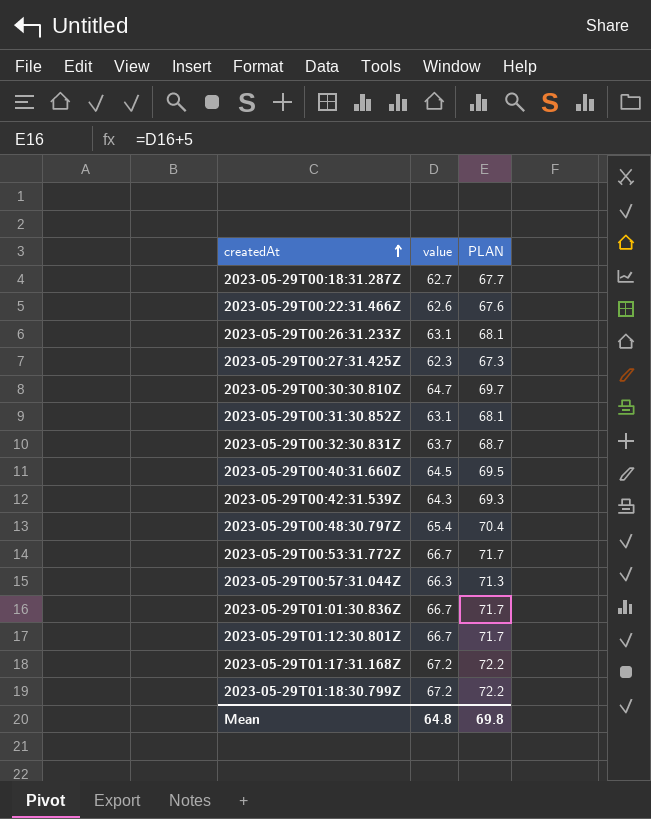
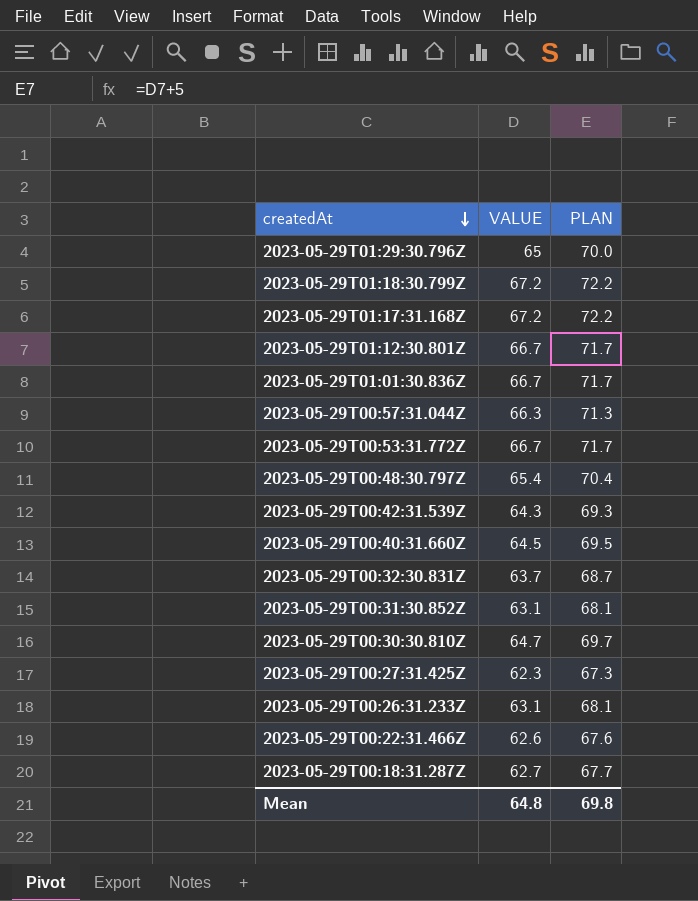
row order: createdAt ascending -> createdAt descending
column name: value -> VALUE
row 2023-05-29T01:29:30.796Z: none -> 65 | 70.0

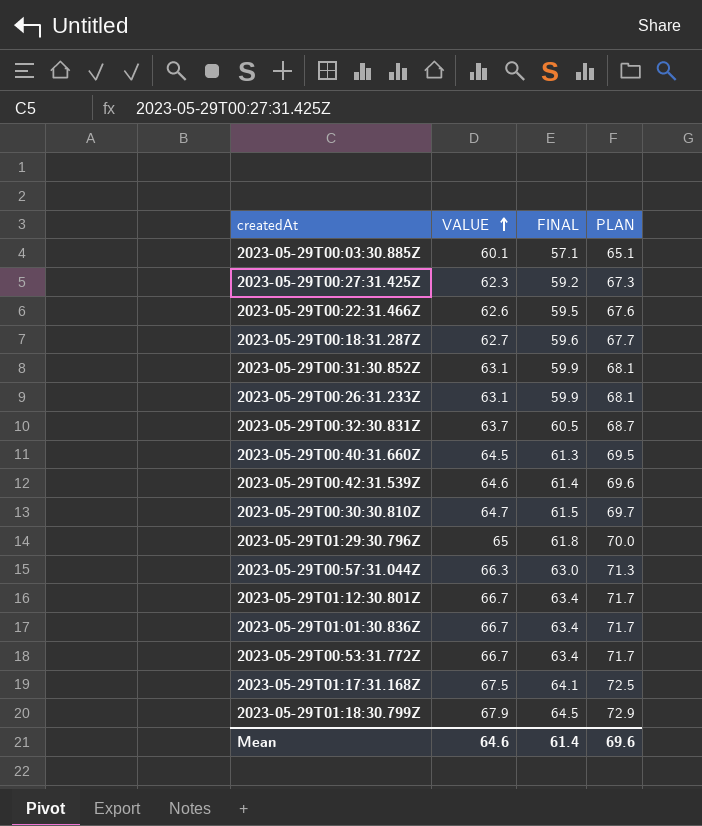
row order: createdAt descending -> VALUE ascending
column FINAL | formula: none -> [VALUE] * 0.95
row 2023-05-29T00:48:30.797Z: 65.4 | 70.4 -> none
row 2023-05-29T00:03:30.885Z: none -> 60.1 | 57.1 | 65.1
2023-05-29T00:42:31.539Z | VALUE: 64.3 -> 64.6
2023-05-29T00:42:31.539Z | PLAN: 69.3 -> 69.6
2023-05-29T01:17:31.168Z | VALUE: 67.2 -> 67.5
2023-05-29T01:17:31.168Z | PLAN: 72.2 -> 72.5
2023-05-29T01:18:30.799Z | VALUE: 67.2 -> 67.9
2023-05-29T01:18:30.799Z | PLAN: 72.2 -> 72.9
Mean | VALUE: 64.8 -> 64.6
Mean | PLAN: 69.8 -> 69.6

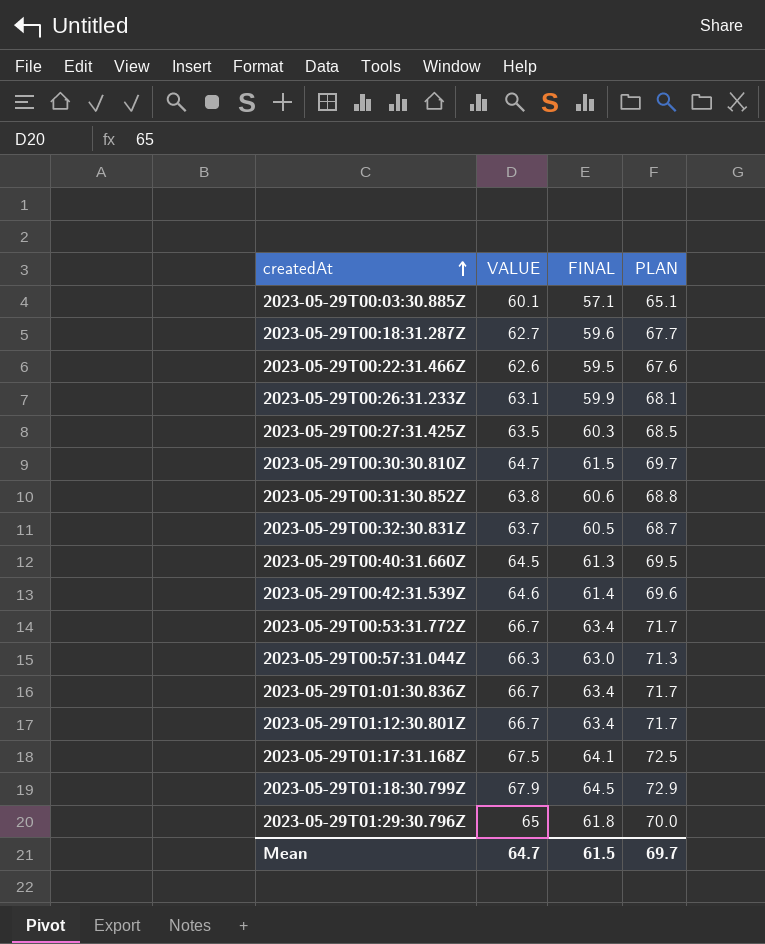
row order: VALUE ascending -> createdAt ascending
2023-05-29T00:27:31.425Z | VALUE: 62.3 -> 63.5
2023-05-29T00:27:31.425Z | FINAL: 59.2 -> 60.3
2023-05-29T00:27:31.425Z | PLAN: 67.3 -> 68.5
2023-05-29T00:31:30.852Z | VALUE: 63.1 -> 63.8
2023-05-29T00:31:30.852Z | FINAL: 59.9 -> 60.6
2023-05-29T00:31:30.852Z | PLAN: 68.1 -> 68.8
Mean | VALUE: 64.6 -> 64.7
Mean | FINAL: 61.4 -> 61.5
Mean | PLAN: 69.6 -> 69.7

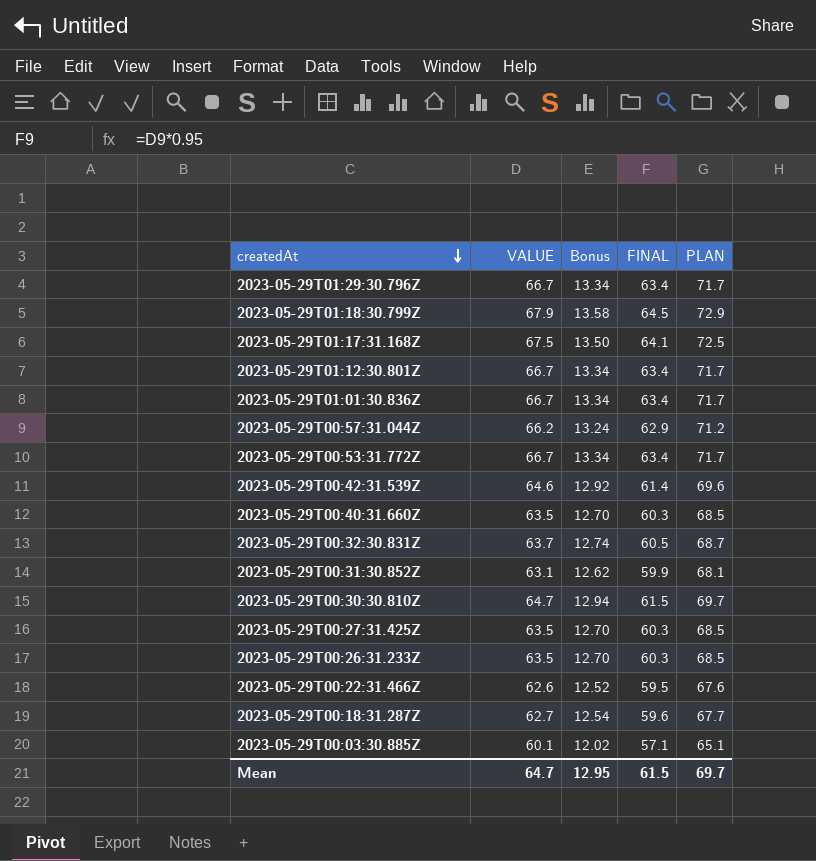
row order: createdAt ascending -> createdAt descending
column Bonus | formula: none -> [VALUE] * 0.2
2023-05-29T01:29:30.796Z | VALUE: 65 -> 66.7
2023-05-29T01:29:30.796Z | FINAL: 61.8 -> 63.4
2023-05-29T01:29:30.796Z | PLAN: 70.0 -> 71.7
2023-05-29T00:57:31.044Z | VALUE: 66.3 -> 66.2
2023-05-29T00:57:31.044Z | FINAL: 63.0 -> 62.9
2023-05-29T00:57:31.044Z | PLAN: 71.3 -> 71.2
2023-05-29T00:40:31.660Z | VALUE: 64.5 -> 63.5
2023-05-29T00:40:31.660Z | FINAL: 61.3 -> 60.3
2023-05-29T00:40:31.660Z | PLAN: 69.5 -> 68.5
2023-05-29T00:31:30.852Z | VALUE: 63.8 -> 63.1
2023-05-29T00:31:30.852Z | FINAL: 60.6 -> 59.9
2023-05-29T00:31:30.852Z | PLAN: 68.8 -> 68.1
2023-05-29T00:26:31.233Z | VALUE: 63.1 -> 63.5
2023-05-29T00:26:31.233Z | FINAL: 59.9 -> 60.3
2023-05-29T00:26:31.233Z | PLAN: 68.1 -> 68.5

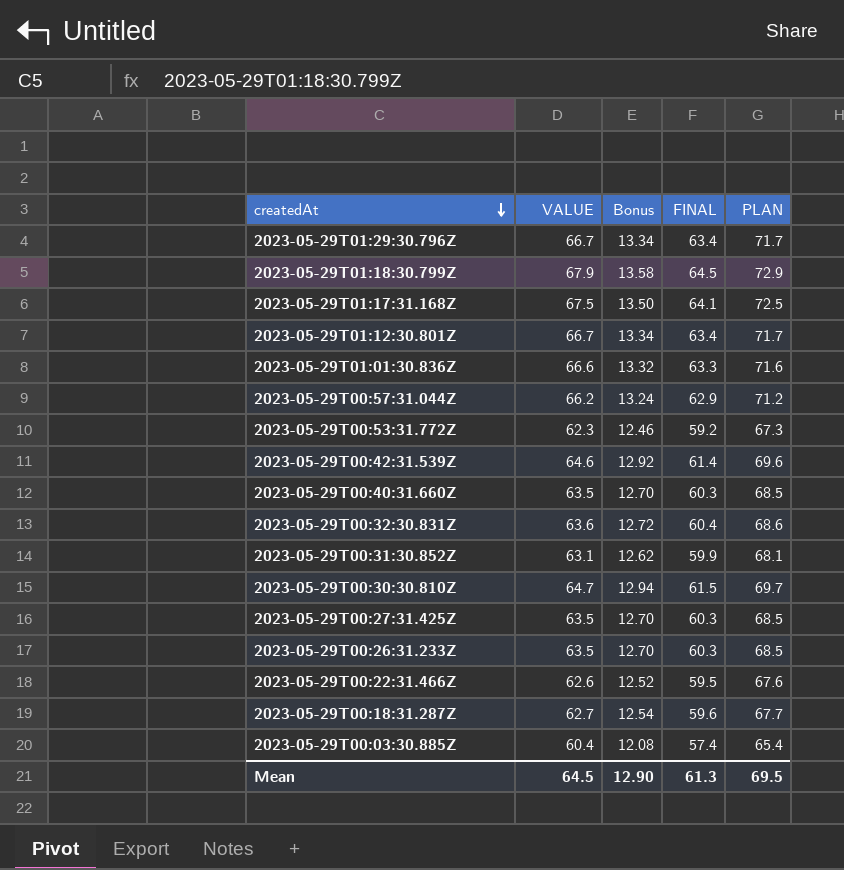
2023-05-29T01:01:30.836Z | VALUE: 66.7 -> 66.6
2023-05-29T01:01:30.836Z | Bonus: 13.34 -> 13.32
2023-05-29T01:01:30.836Z | FINAL: 63.4 -> 63.3
2023-05-29T01:01:30.836Z | PLAN: 71.7 -> 71.6
2023-05-29T00:53:31.772Z | VALUE: 66.7 -> 62.3
2023-05-29T00:53:31.772Z | Bonus: 13.34 -> 12.46
2023-05-29T00:53:31.772Z | FINAL: 63.4 -> 59.2
2023-05-29T00:53:31.772Z | PLAN: 71.7 -> 67.3
2023-05-29T00:32:30.831Z | VALUE: 63.7 -> 63.6
2023-05-29T00:32:30.831Z | Bonus: 12.74 -> 12.72
2023-05-29T00:32:30.831Z | FINAL: 60.5 -> 60.4
2023-05-29T00:32:30.831Z | PLAN: 68.7 -> 68.6
2023-05-29T00:03:30.885Z | VALUE: 60.1 -> 60.4
2023-05-29T00:03:30.885Z | Bonus: 12.02 -> 12.08
2023-05-29T00:03:30.885Z | FINAL: 57.1 -> 57.4
2023-05-29T00:03:30.885Z | PLAN: 65.1 -> 65.4
Mean | VALUE: 64.7 -> 64.5
Mean | Bonus: 12.95 -> 12.90
Mean | FINAL: 61.5 -> 61.3
Mean | PLAN: 69.7 -> 69.5

